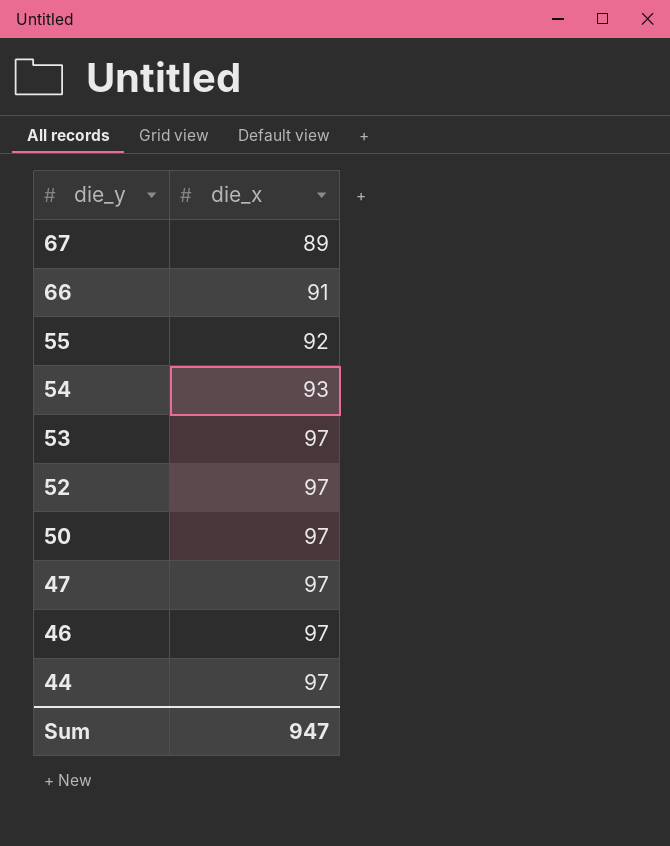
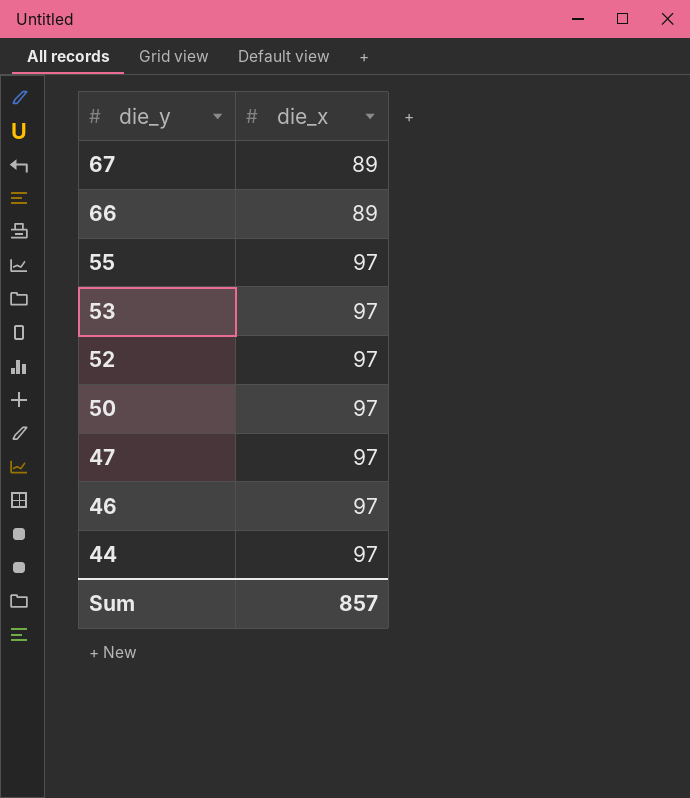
row 54: 93 -> none
66 | die_x: 91 -> 89
55 | die_x: 92 -> 97
Sum | die_x: 947 -> 857

